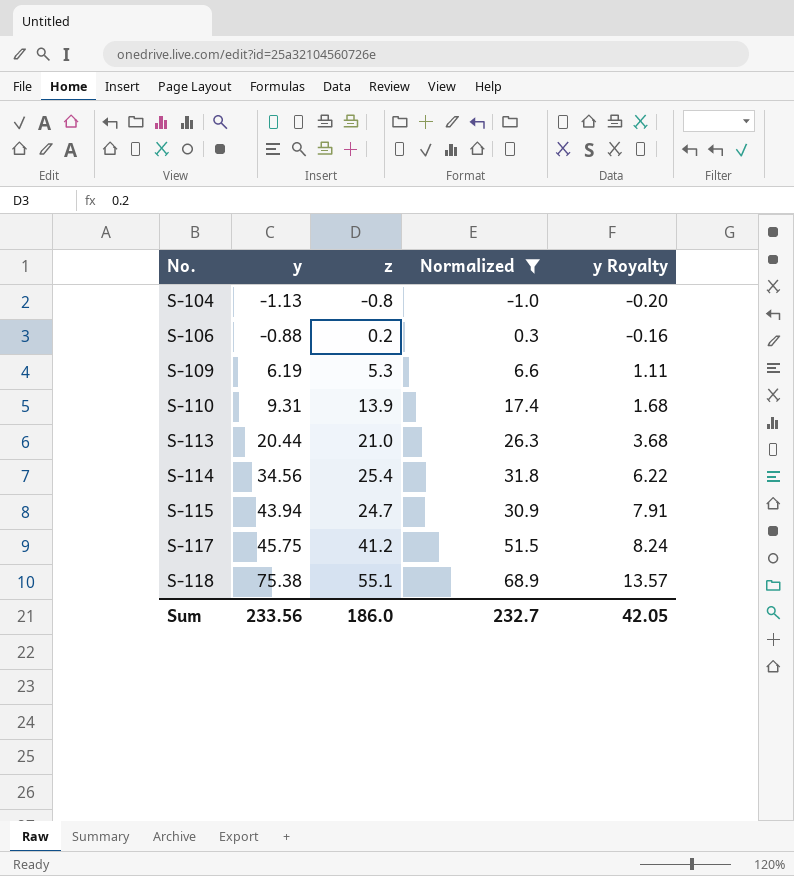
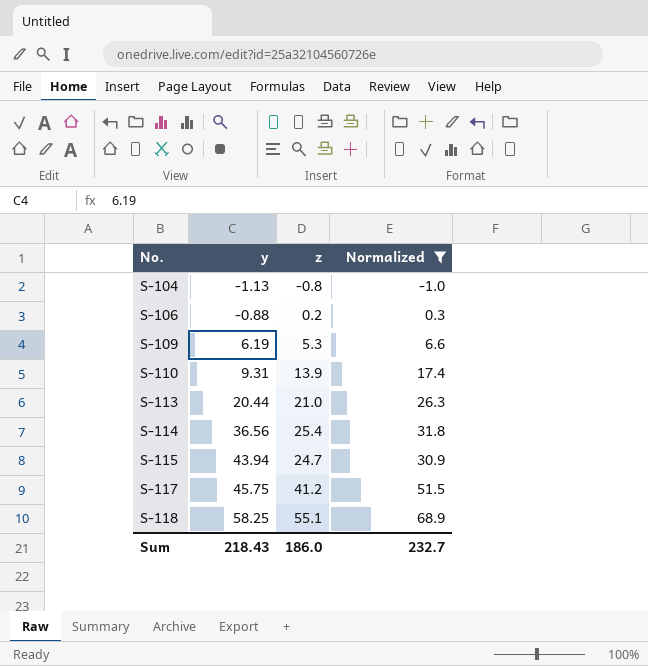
column y Royalty | formula: [y] * 0.18 -> none
S-114 | y: 34.56 -> 36.56
S-118 | y: 75.38 -> 58.25
Sum | y: 233.56 -> 218.43

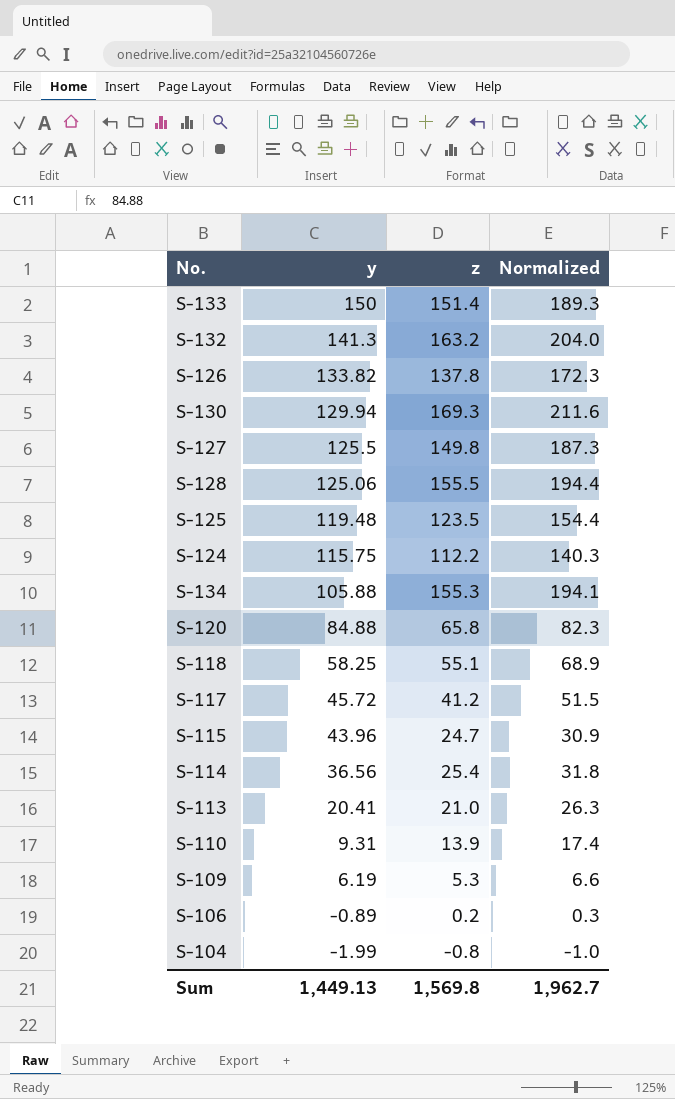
filter: Normalized <= 68.9 -> none
row order: No. ascending -> y descending
S-117 | y: 45.75 -> 45.72
S-115 | y: 43.94 -> 43.96
S-113 | y: 20.44 -> 20.41
S-106 | y: -0.88 -> -0.89
S-104 | y: -1.13 -> -1.99
Sum | y: 218.43 -> 1,449.13
Sum | z: 186.0 -> 1,569.8
Sum | Normalized: 232.7 -> 1,962.7

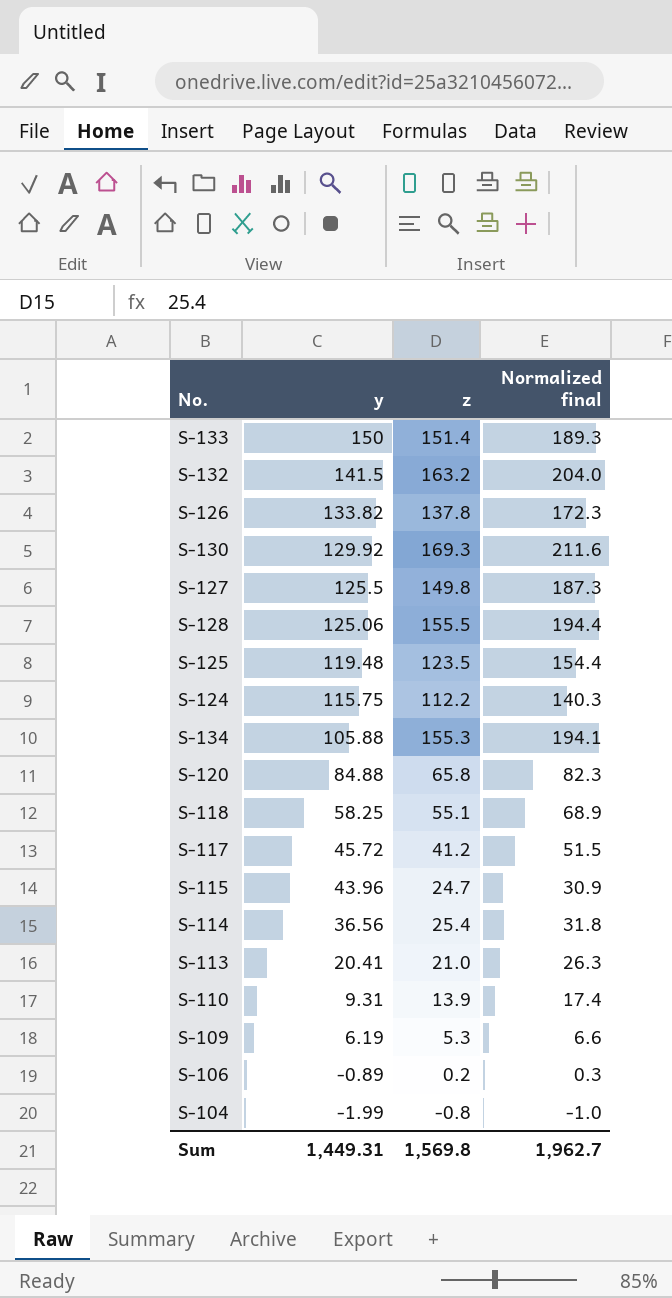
column name: Normalized -> Normalized final
S-132 | y: 141.3 -> 141.5
S-130 | y: 129.94 -> 129.92
Sum | y: 1,449.13 -> 1,449.31

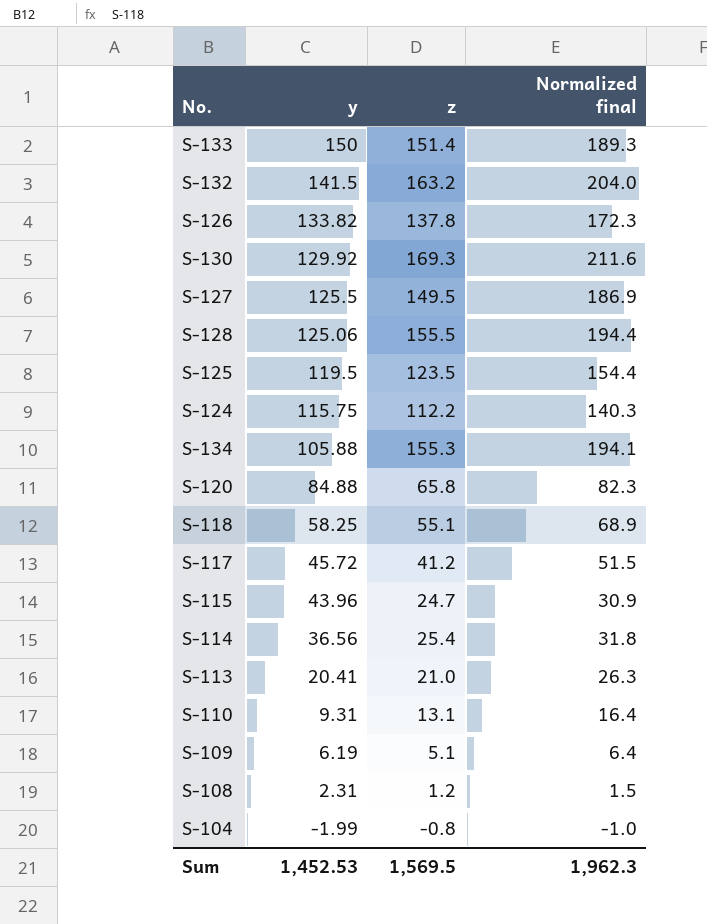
row S-106: -0.89 | 0.2 | 0.3 -> none
S-127 | z: 149.8 -> 149.5
S-127 | Normalized final: 187.3 -> 186.9
S-125 | y: 119.48 -> 119.5
S-110 | z: 13.9 -> 13.1
S-110 | Normalized final: 17.4 -> 16.4
S-109 | z: 5.3 -> 5.1
S-109 | Normalized final: 6.6 -> 6.4
row S-108: none -> 2.31 | 1.2 | 1.5
Sum | y: 1,449.31 -> 1,452.53
Sum | z: 1,569.8 -> 1,569.5
Sum | Normalized final: 1,962.7 -> 1,962.3

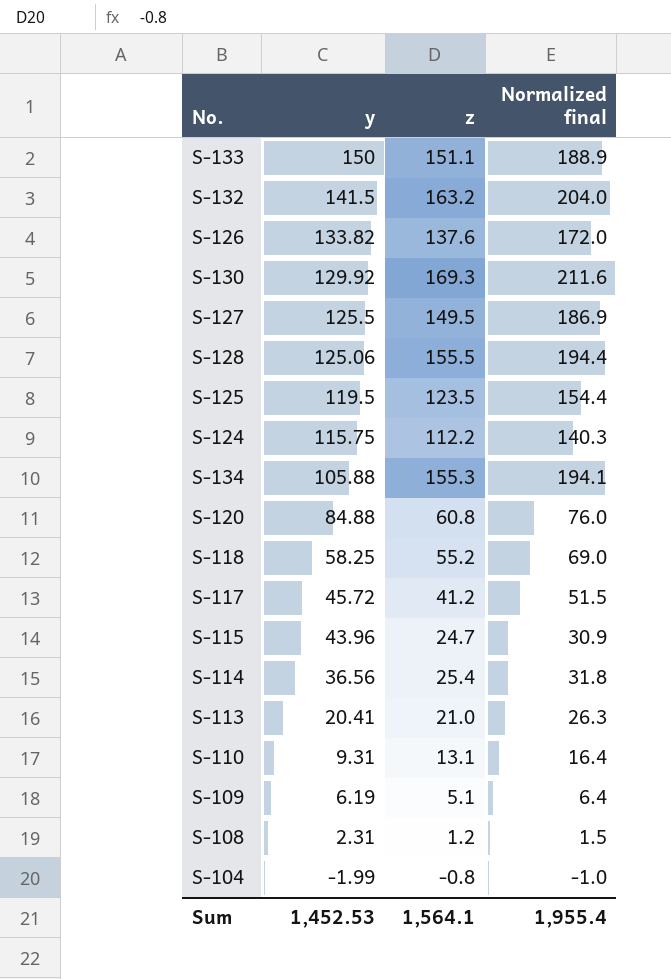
S-133 | z: 151.4 -> 151.1
S-133 | Normalized final: 189.3 -> 188.9
S-126 | z: 137.8 -> 137.6
S-126 | Normalized final: 172.3 -> 172.0
S-120 | z: 65.8 -> 60.8
S-120 | Normalized final: 82.3 -> 76.0
S-118 | z: 55.1 -> 55.2
S-118 | Normalized final: 68.9 -> 69.0
Sum | z: 1,569.5 -> 1,564.1
Sum | Normalized final: 1,962.3 -> 1,955.4

